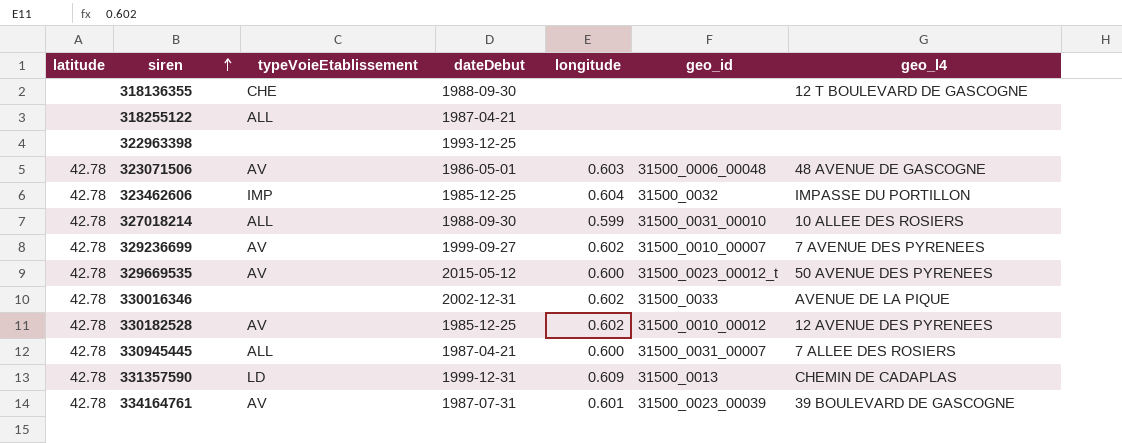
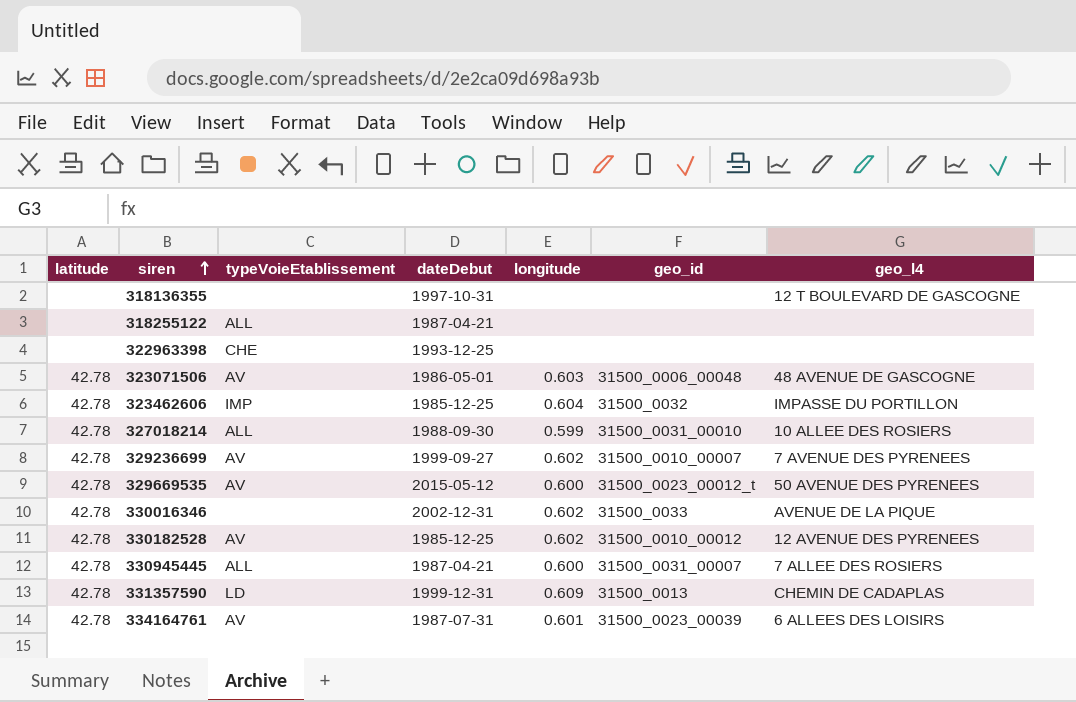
318136355 | typeVoieEtablissement: CHE -> none
318136355 | dateDebut: 1988-09-30 -> 1997-10-31
322963398 | typeVoieEtablissement: none -> CHE
334164761 | geo_l4: 39 BOULEVARD DE GASCOGNE -> 6 ALLEES DES LOISIRS

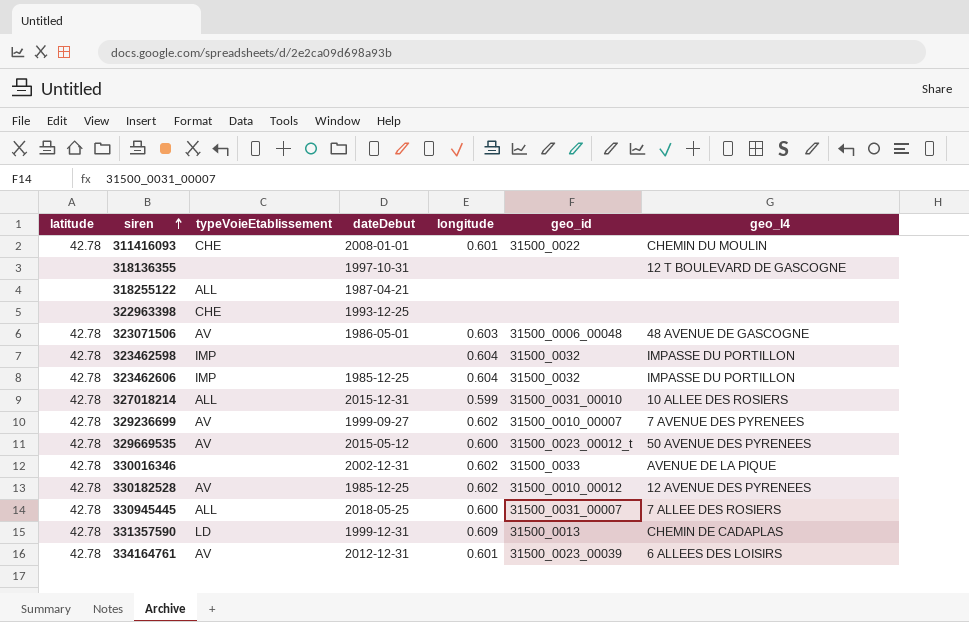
row 311416093: none -> 42.78 | CHE | 2008-01-01 | 0.601 | 31500_0022 | CHEMIN DU MOULIN
row 323462598: none -> 42.78 | IMP | none | 0.604 | 31500_0032 | IMPASSE DU PORTILLON
327018214 | dateDebut: 1988-09-30 -> 2015-12-31
330945445 | dateDebut: 1987-04-21 -> 2018-05-25
334164761 | dateDebut: 1987-07-31 -> 2012-12-31

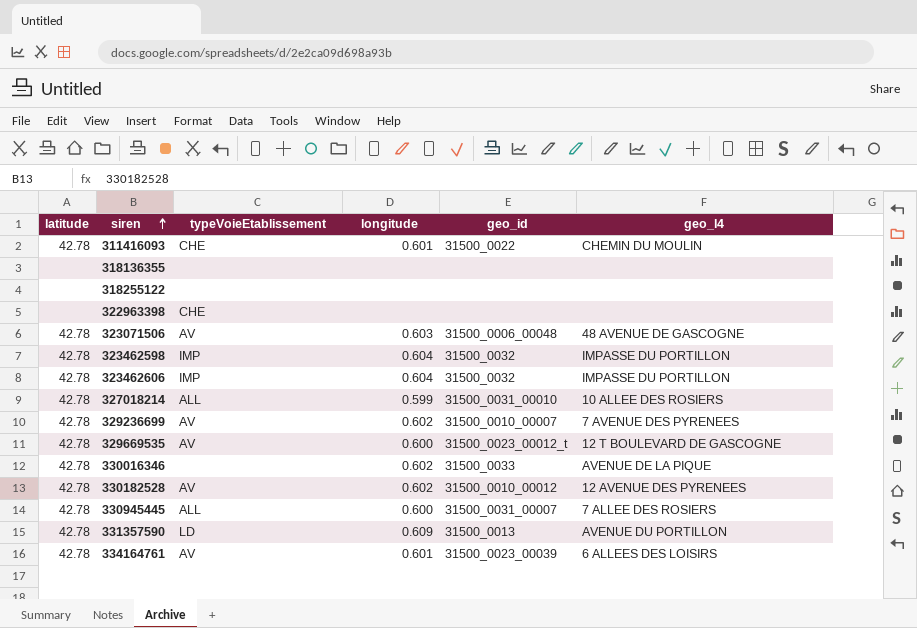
column dateDebut | position: 4 -> none
318136355 | geo_l4: 12 T BOULEVARD DE GASCOGNE -> none
318255122 | typeVoieEtablissement: ALL -> none
329669535 | geo_l4: 50 AVENUE DES PYRENEES -> 12 T BOULEVARD DE GASCOGNE
331357590 | geo_l4: CHEMIN DE CADAPLAS -> AVENUE DU PORTILLON

